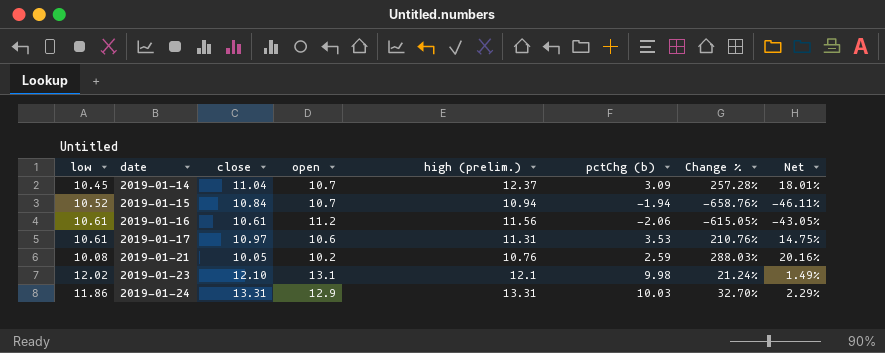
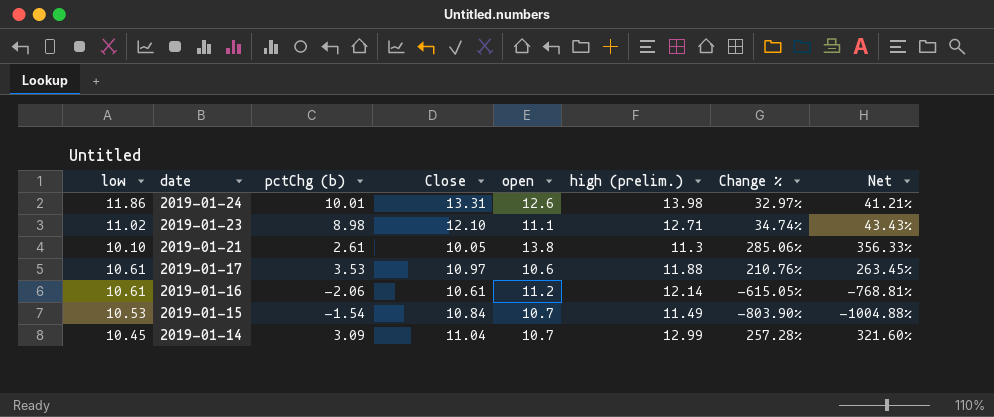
row order: date ascending -> date descending
column pctChg (b) | position: 6 -> 3
column name: close -> Close
column Net | formula: [Change %] * 0.07 -> [Change %] * 1.25
2019-01-24 | pctChg (b): 10.03 -> 10.01
2019-01-24 | open: 12.9 -> 12.6
2019-01-24 | high (prelim.): 13.31 -> 13.98
2019-01-24 | Change %: 32.70% -> 32.97%
2019-01-23 | low: 12.02 -> 11.02
2019-01-23 | pctChg (b): 9.98 -> 8.98
2019-01-23 | open: 13.1 -> 11.1
2019-01-23 | high (prelim.): 12.1 -> 12.71
2019-01-23 | Change %: 21.24% -> 34.74%
2019-01-21 | low: 10.08 -> 10.10
2019-01-21 | pctChg (b): 2.59 -> 2.61
2019-01-21 | open: 10.2 -> 13.8
2019-01-21 | high (prelim.): 10.76 -> 11.3
2019-01-21 | Change %: 288.03% -> 285.06%
2019-01-17 | high (prelim.): 11.31 -> 11.88
2019-01-16 | high (prelim.): 11.56 -> 12.14
2019-01-15 | low: 10.52 -> 10.53
2019-01-15 | pctChg (b): -1.94 -> -1.54
2019-01-15 | high (prelim.): 10.94 -> 11.49
2019-01-15 | Change %: -658.76% -> -803.90%
2019-01-14 | high (prelim.): 12.37 -> 12.99

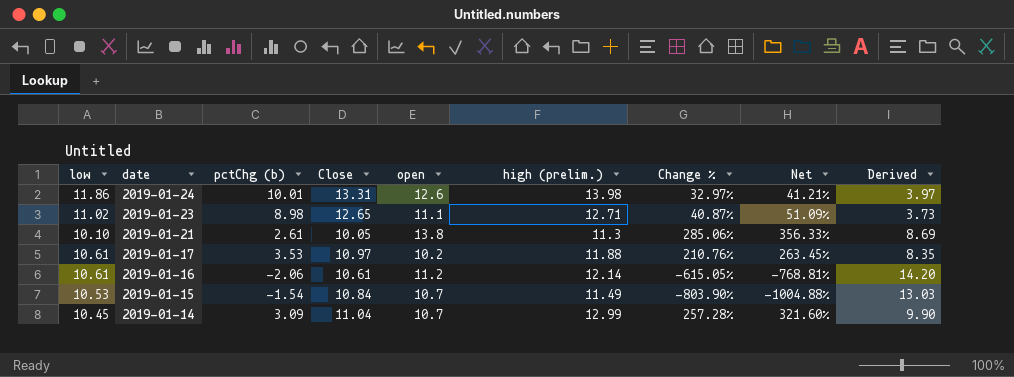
column Derived | formula: none -> [high (prelim.)] - [pctChg (b)]
2019-01-23 | Close: 12.10 -> 12.65
2019-01-23 | Change %: 34.74% -> 40.87%
2019-01-23 | Net: 43.43% -> 51.09%
2019-01-17 | open: 10.6 -> 10.2

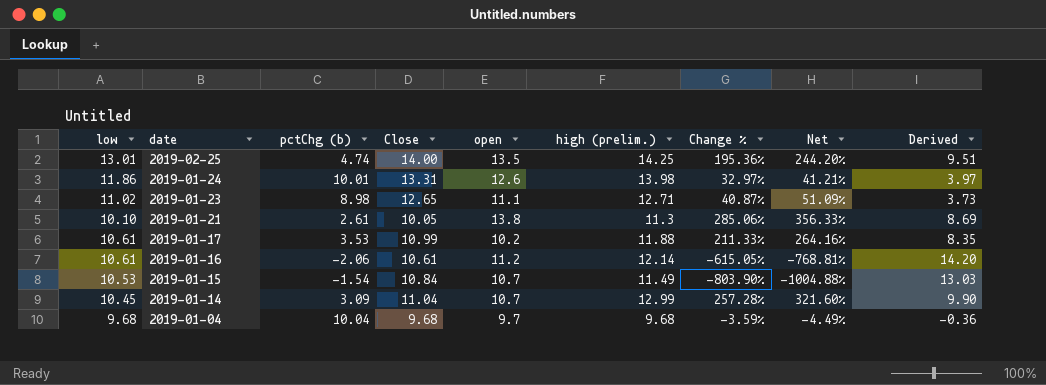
row 2019-02-25: none -> 13.01 | 4.74 | 14.00 | 13.5 | 14.25 | 195.36% | 244.20% | 9.51
2019-01-17 | Close: 10.97 -> 10.99
2019-01-17 | Change %: 210.76% -> 211.33%
2019-01-17 | Net: 263.45% -> 264.16%
row 2019-01-04: none -> 9.68 | 10.04 | 9.68 | 9.7 | 9.68 | -3.59% | -4.49% | -0.36

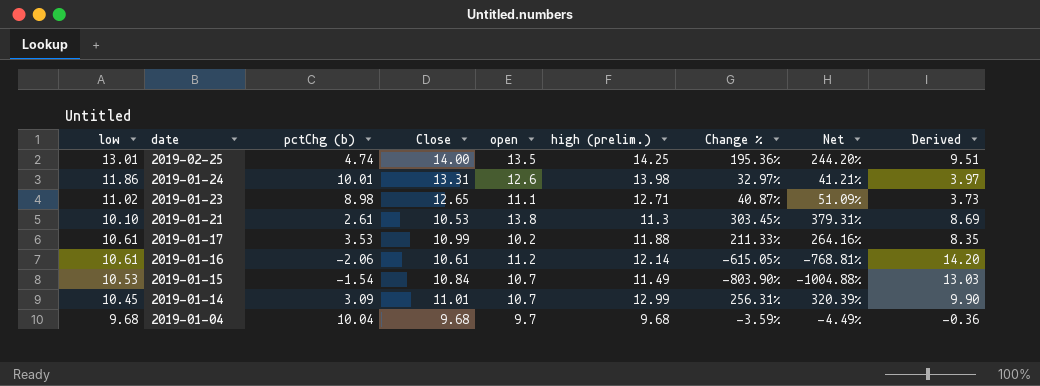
2019-01-21 | Close: 10.05 -> 10.53
2019-01-21 | Change %: 285.06% -> 303.45%
2019-01-21 | Net: 356.33% -> 379.31%
2019-01-14 | Close: 11.04 -> 11.01
2019-01-14 | Change %: 257.28% -> 256.31%
2019-01-14 | Net: 321.60% -> 320.39%

